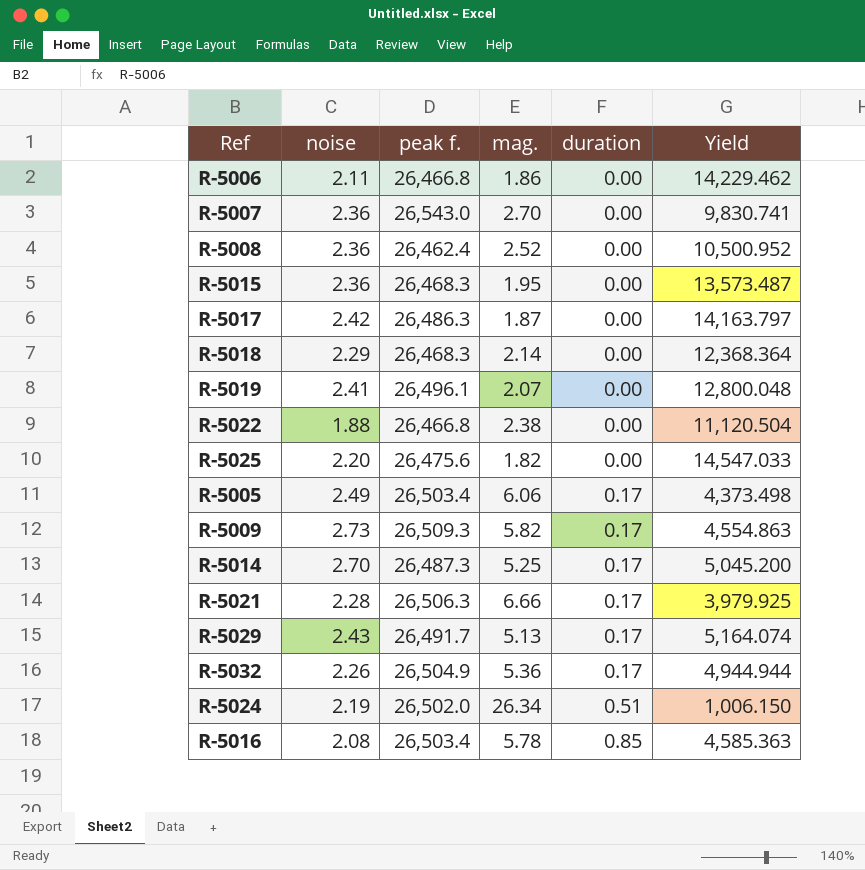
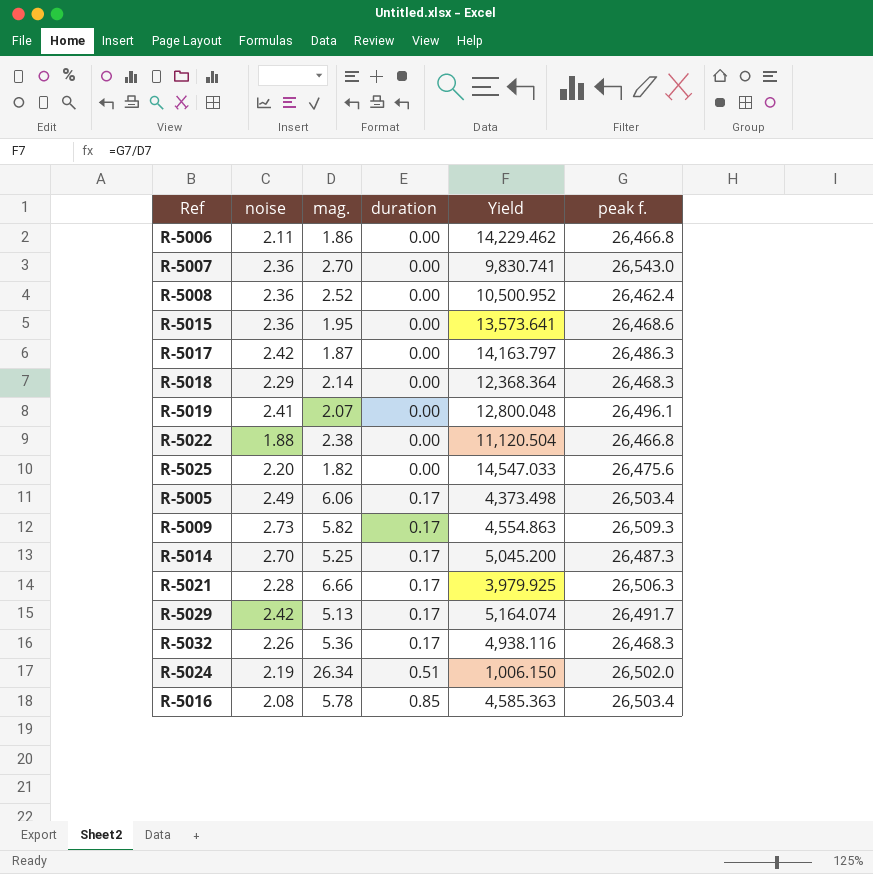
column peak f. | position: 3 -> 6
R-5015 | Yield: 13,573.487 -> 13,573.641
R-5015 | peak f.: 26,468.3 -> 26,468.6
R-5029 | noise: 2.43 -> 2.42
R-5032 | Yield: 4,944.944 -> 4,938.116
R-5032 | peak f.: 26,504.9 -> 26,468.3

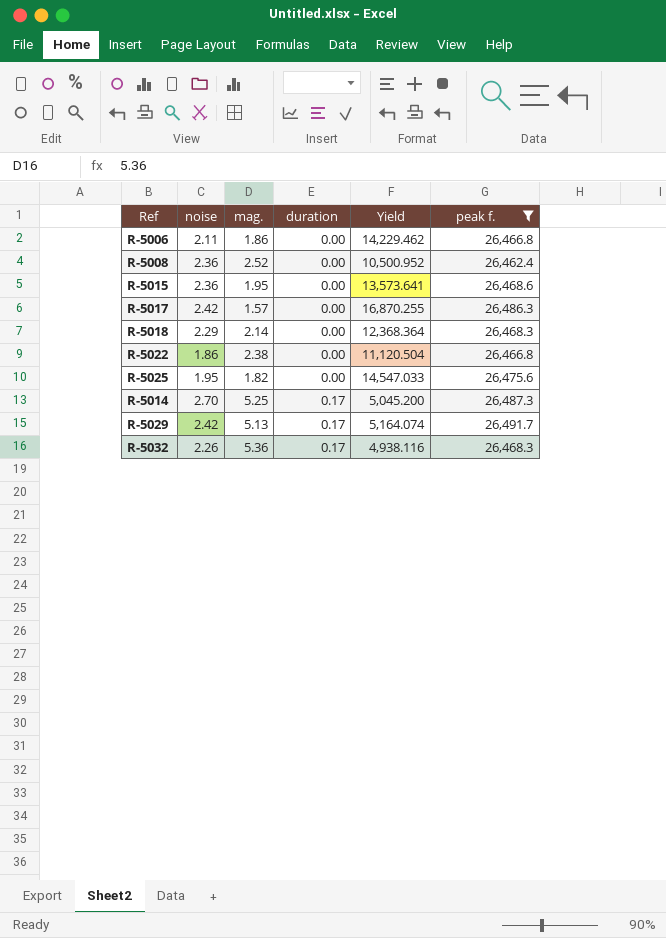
filter: none -> peak f. <= 26,491.7
R-5017 | mag.: 1.87 -> 1.57
R-5017 | Yield: 14,163.797 -> 16,870.255
R-5022 | noise: 1.88 -> 1.86
R-5025 | noise: 2.20 -> 1.95

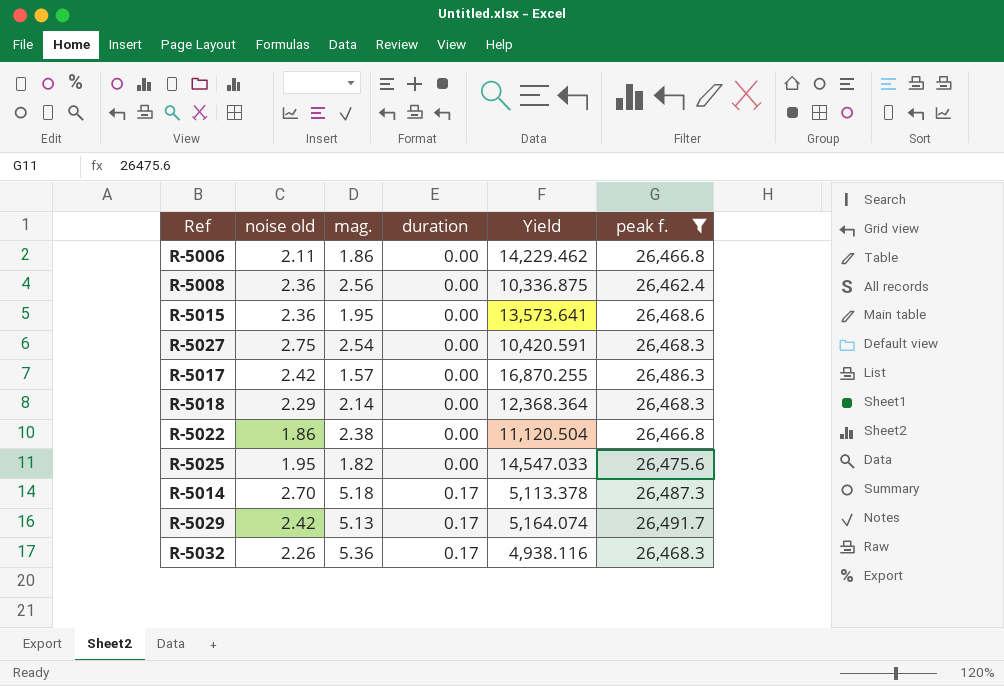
column name: noise -> noise old
R-5008 | mag.: 2.52 -> 2.56
R-5008 | Yield: 10,500.952 -> 10,336.875
row R-5027: none -> 2.75 | 2.54 | 0.00 | 10,420.591 | 26,468.3
R-5014 | mag.: 5.25 -> 5.18
R-5014 | Yield: 5,045.200 -> 5,113.378

